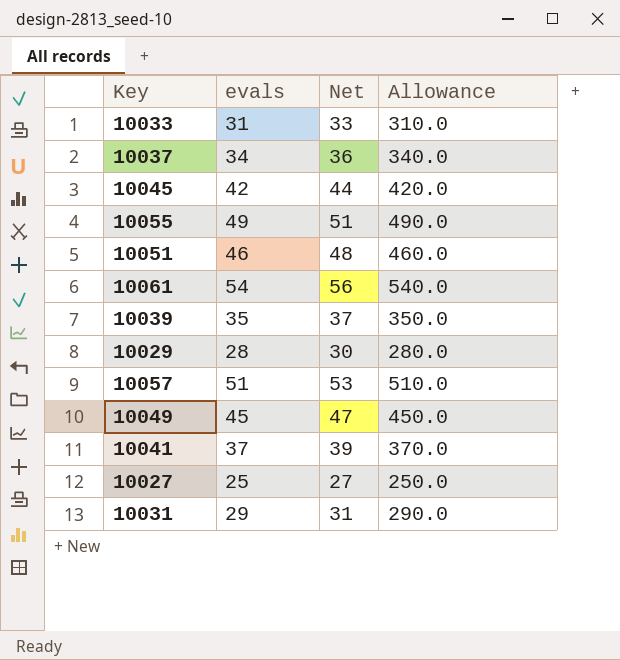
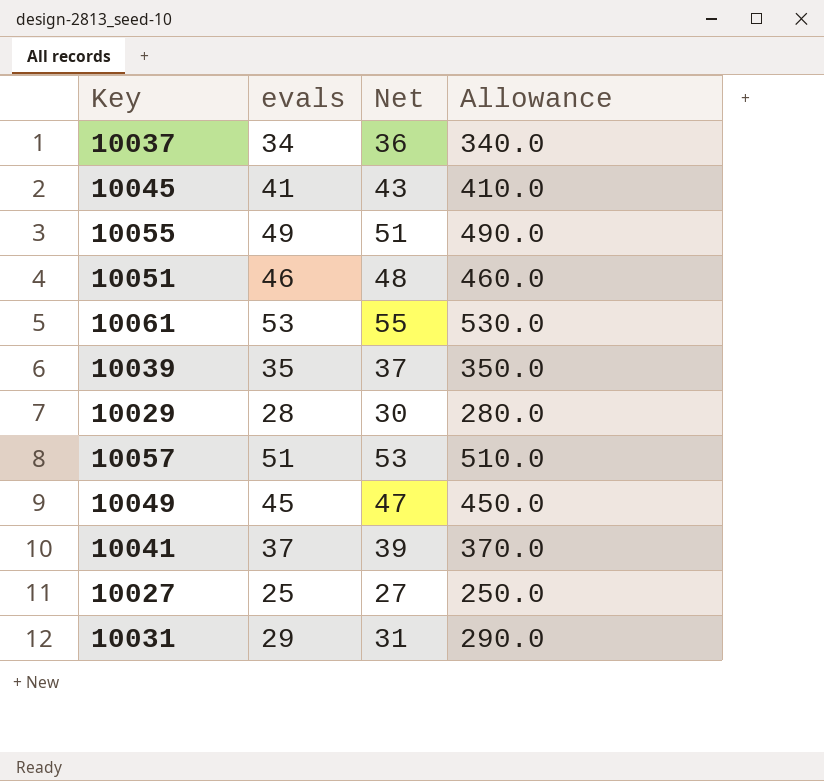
row 10033: 31 | 33 | 310.0 -> none
10045 | evals: 42 -> 41
10045 | Net: 44 -> 43
10045 | Allowance: 420.0 -> 410.0
10061 | evals: 54 -> 53
10061 | Net: 56 -> 55
10061 | Allowance: 540.0 -> 530.0

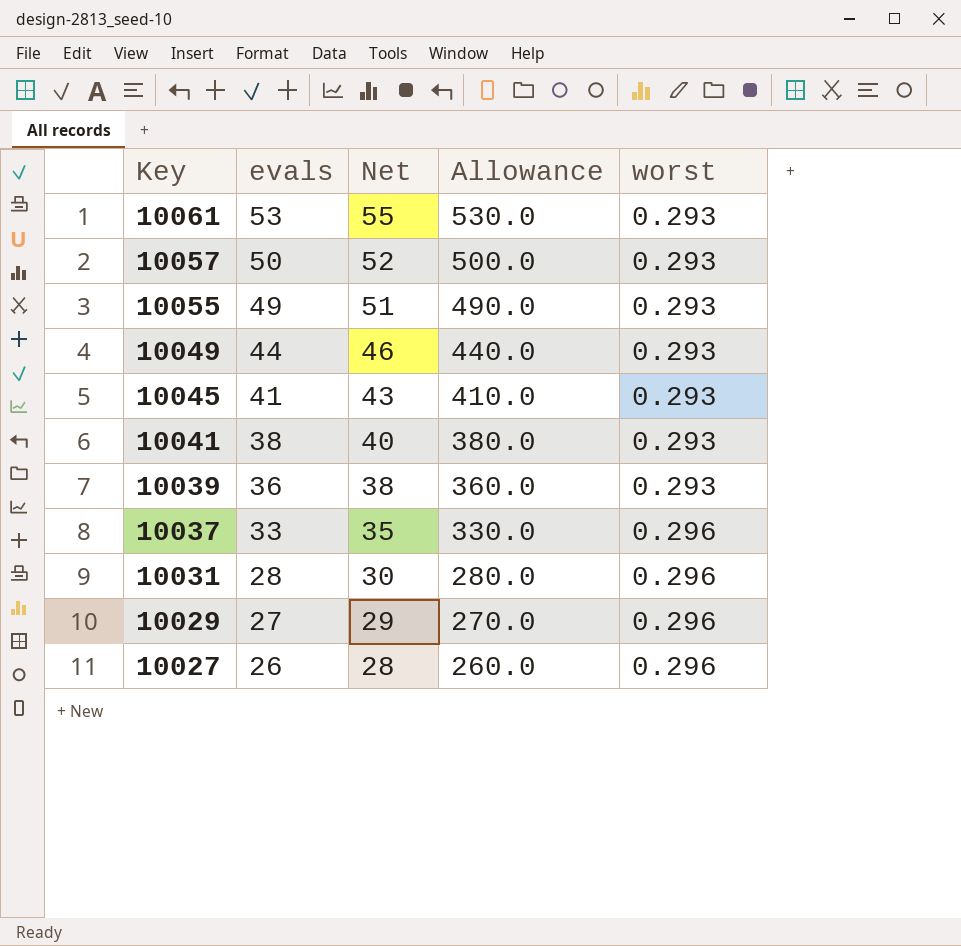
row order: none -> Key descending
column worst | position: none -> 5
row 10051: 46 | 48 | 460.0 -> none
10057 | evals: 51 -> 50
10057 | Net: 53 -> 52
10057 | Allowance: 510.0 -> 500.0
10049 | evals: 45 -> 44
10049 | Net: 47 -> 46
10049 | Allowance: 450.0 -> 440.0
10041 | evals: 37 -> 38
10041 | Net: 39 -> 40
10041 | Allowance: 370.0 -> 380.0
10039 | evals: 35 -> 36
10039 | Net: 37 -> 38
10039 | Allowance: 350.0 -> 360.0
10037 | evals: 34 -> 33
10037 | Net: 36 -> 35
10037 | Allowance: 340.0 -> 330.0
10031 | evals: 29 -> 28
10031 | Net: 31 -> 30
10031 | Allowance: 290.0 -> 280.0
10029 | evals: 28 -> 27
10029 | Net: 30 -> 29
10029 | Allowance: 280.0 -> 270.0
10027 | evals: 25 -> 26
10027 | Net: 27 -> 28
10027 | Allowance: 250.0 -> 260.0

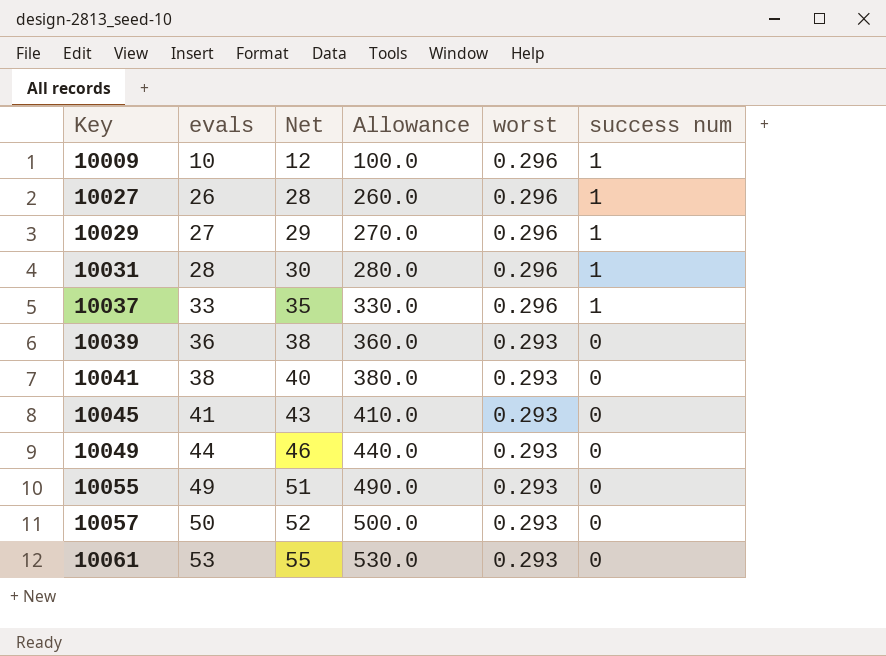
row order: Key descending -> Key ascending
column success num | position: none -> 6
row 10009: none -> 10 | 12 | 100.0 | 0.296 | 1

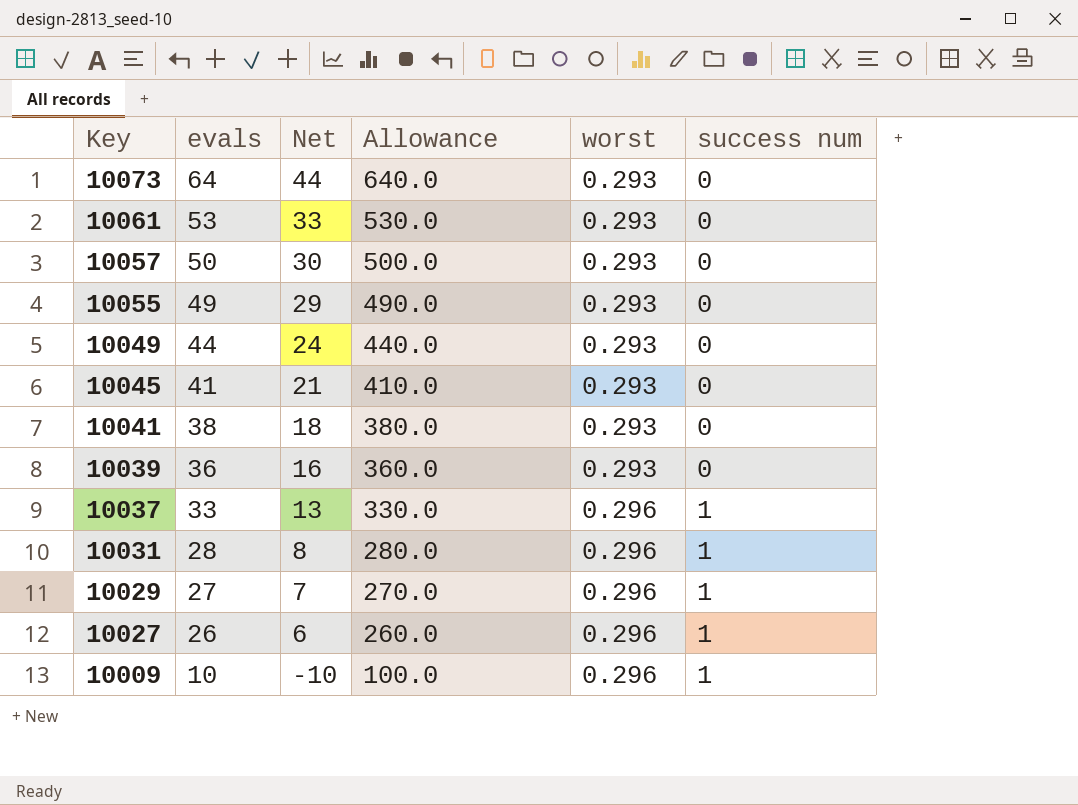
row order: Key ascending -> Key descending
column Net | formula: [evals] + 2 -> [evals] - 20
row 10073: none -> 64 | 44 | 640.0 | 0.293 | 0

